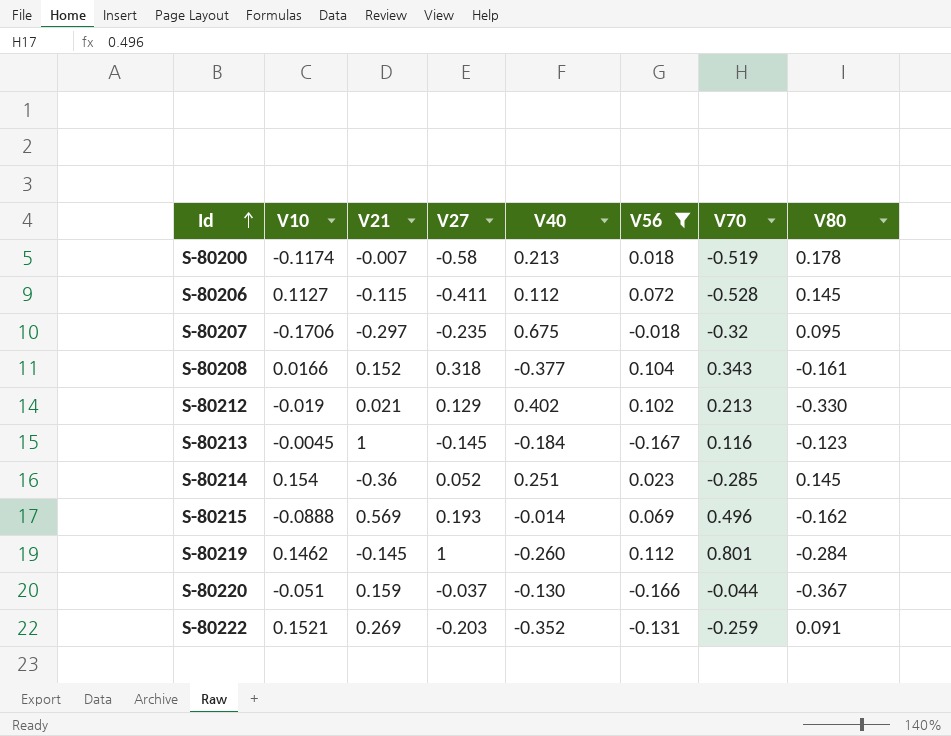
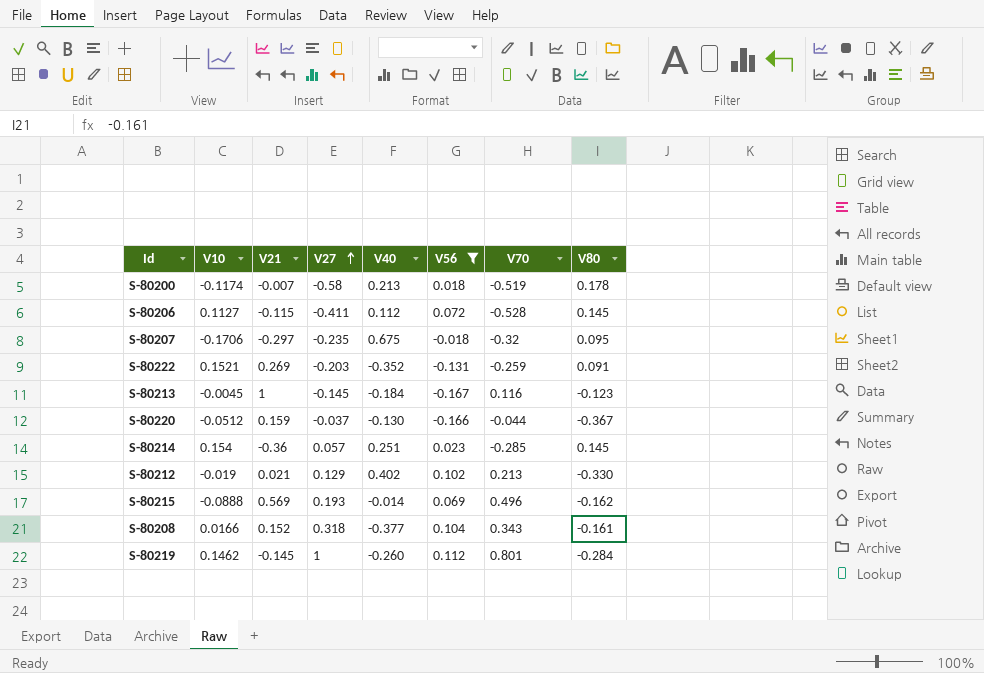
row order: Id ascending -> V27 ascending
S-80220 | V10: -0.051 -> -0.0512
S-80214 | V27: 0.052 -> 0.057

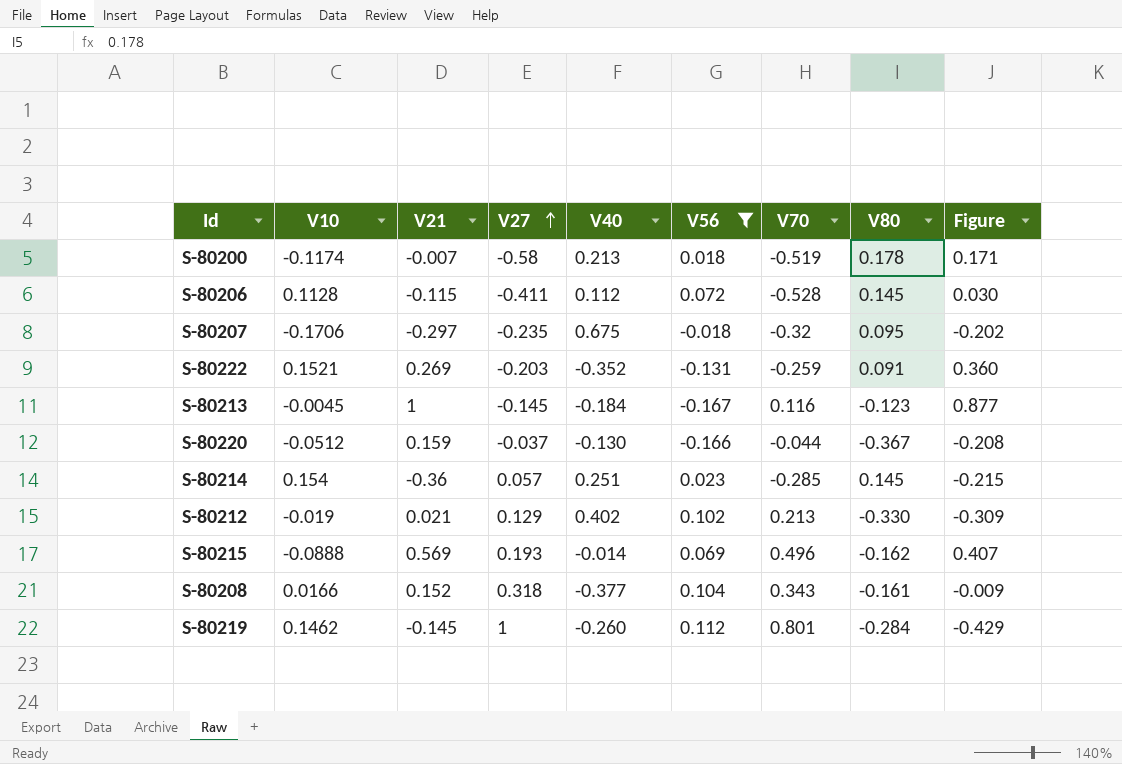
column Figure | formula: none -> [V21] + [V80]
S-80206 | V10: 0.1127 -> 0.1128

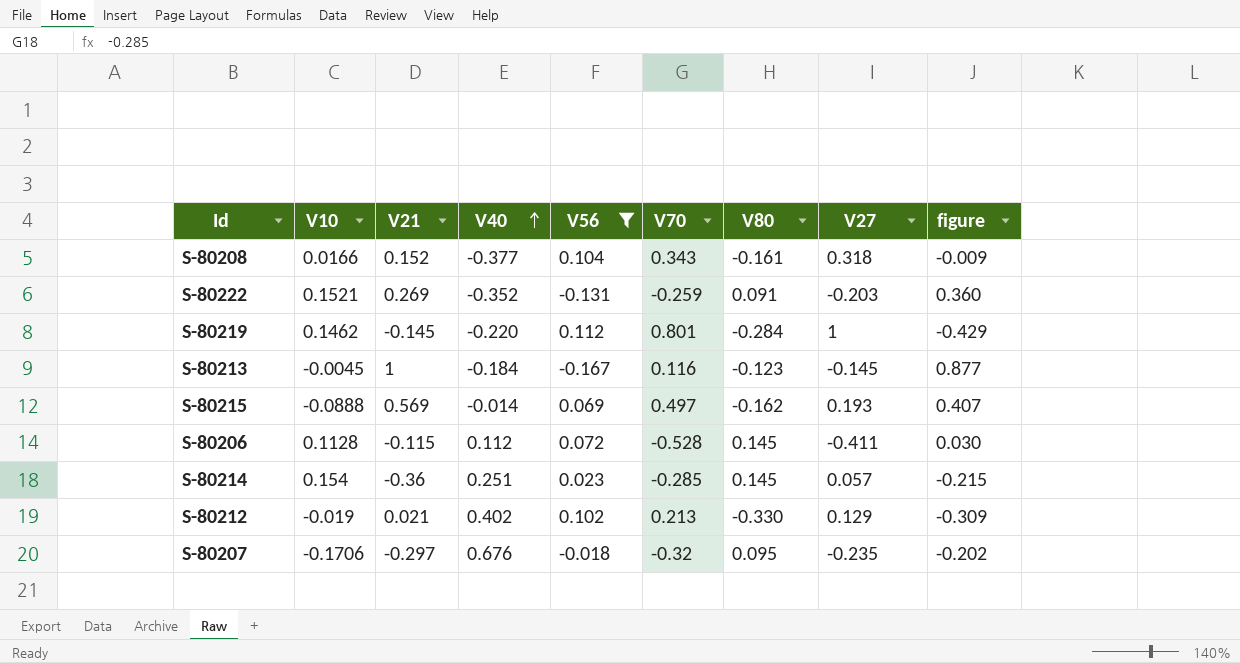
row order: V27 ascending -> V40 ascending
column V27 | position: 4 -> 8
column name: Figure -> figure
row S-80200: -0.1174 | -0.007 | -0.58 | 0.213 | 0.018 | -0.519 | 0.178 | 0.171 -> none
row S-80220: -0.0512 | 0.159 | -0.037 | -0.130 | -0.166 | -0.044 | -0.367 | -0.208 -> none
S-80219 | V40: -0.260 -> -0.220
S-80215 | V70: 0.496 -> 0.497
S-80207 | V40: 0.675 -> 0.676

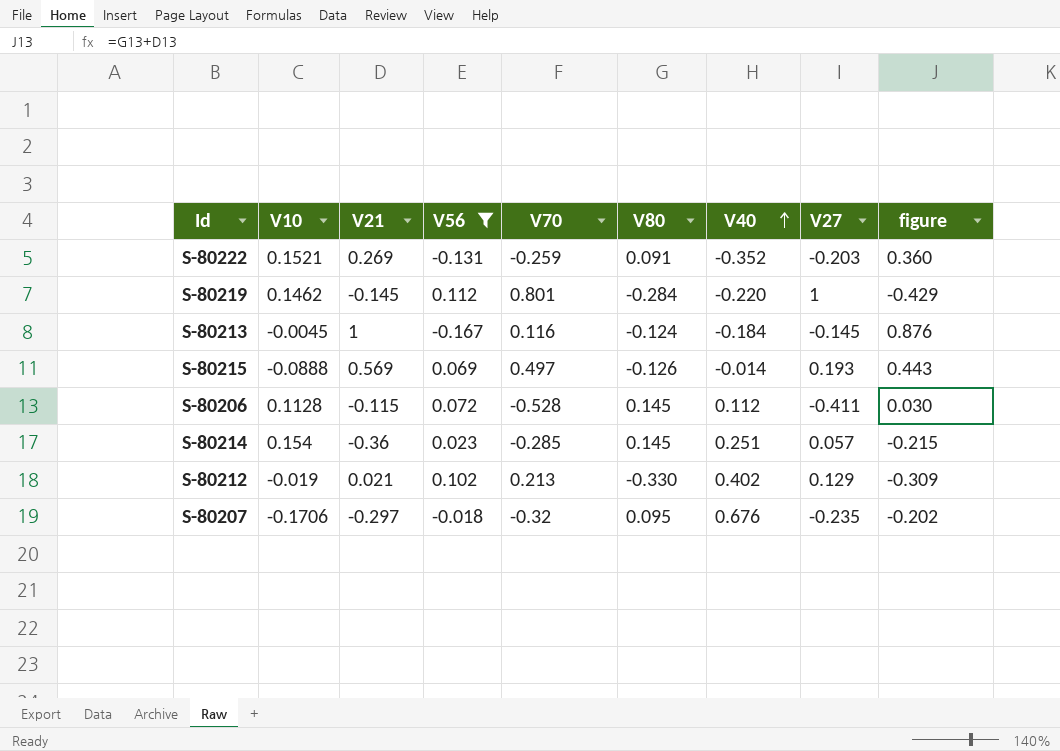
column V40 | position: 4 -> 7
row S-80208: 0.0166 | 0.152 | -0.377 | 0.104 | 0.343 | -0.161 | 0.318 | -0.009 -> none
S-80213 | V80: -0.123 -> -0.124
S-80213 | figure: 0.877 -> 0.876
S-80215 | V80: -0.162 -> -0.126
S-80215 | figure: 0.407 -> 0.443

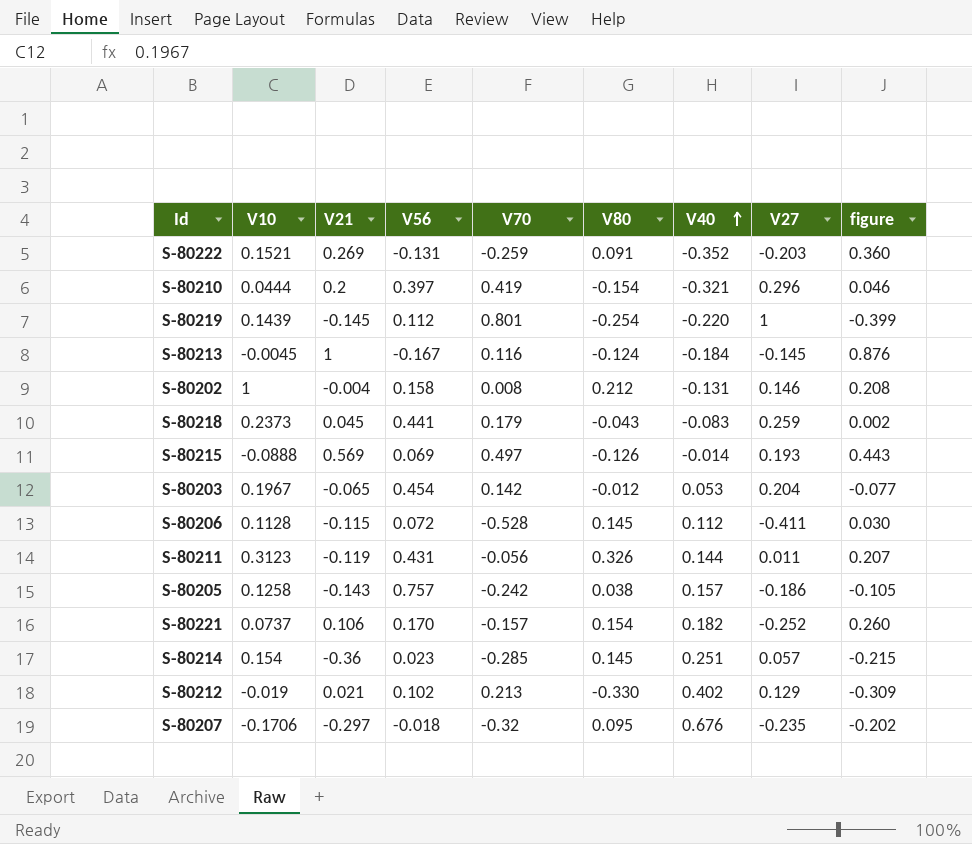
filter: V56 <= 0.112 -> none
S-80219 | V10: 0.1462 -> 0.1439
S-80219 | V80: -0.284 -> -0.254
S-80219 | figure: -0.429 -> -0.399

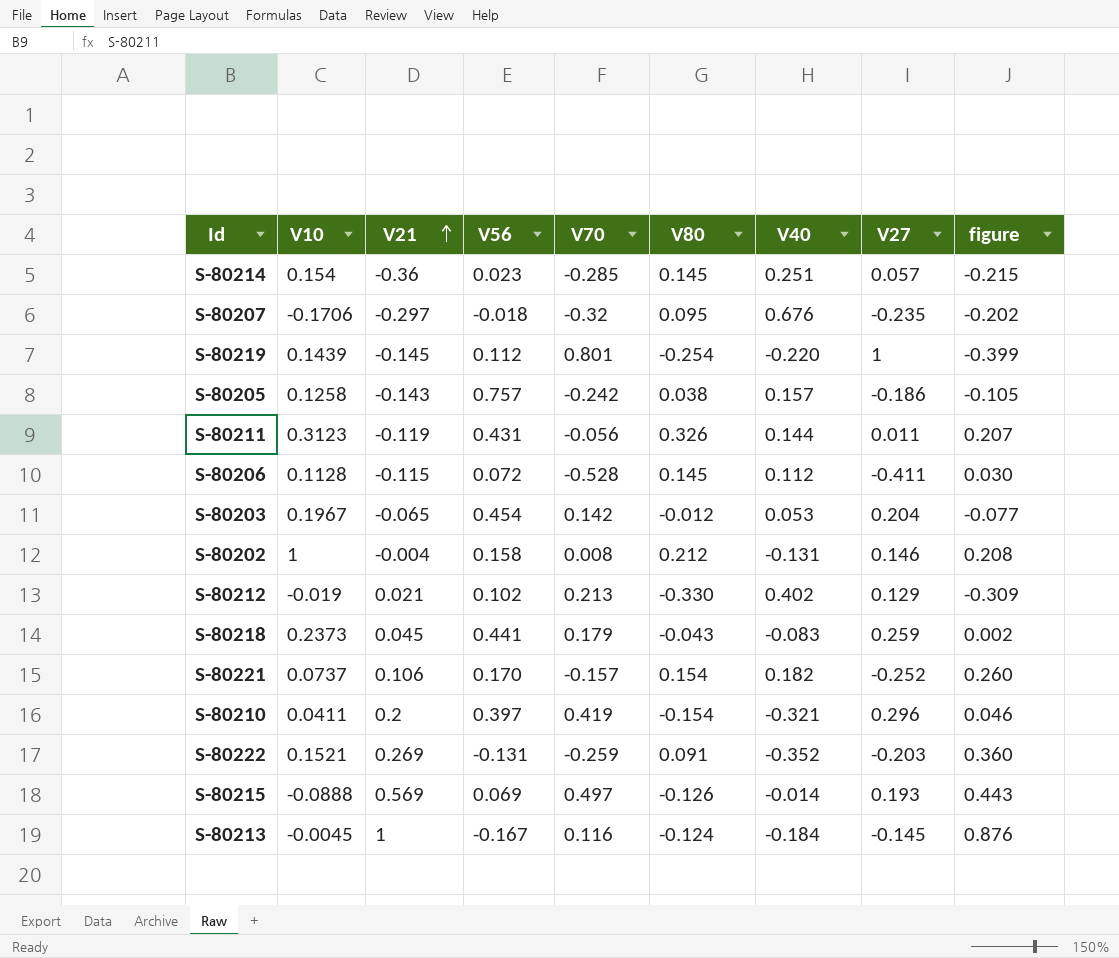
row order: V40 ascending -> V21 ascending
S-80210 | V10: 0.0444 -> 0.0411

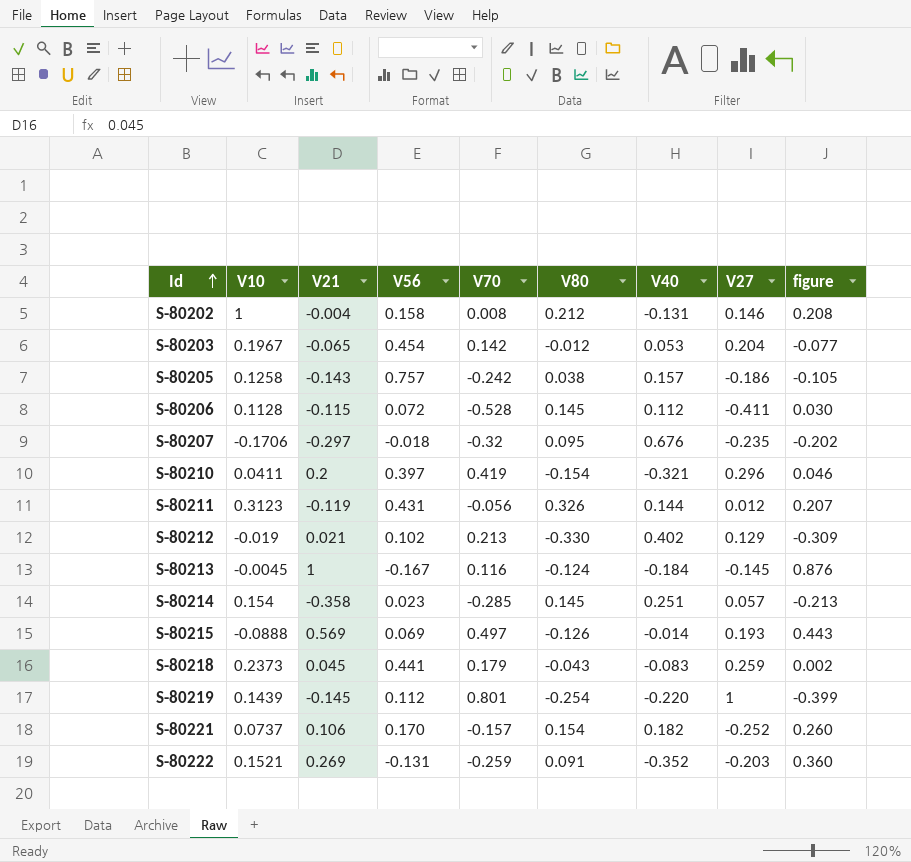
row order: V21 ascending -> Id ascending
S-80211 | V27: 0.011 -> 0.012
S-80214 | V21: -0.36 -> -0.358
S-80214 | figure: -0.215 -> -0.213

